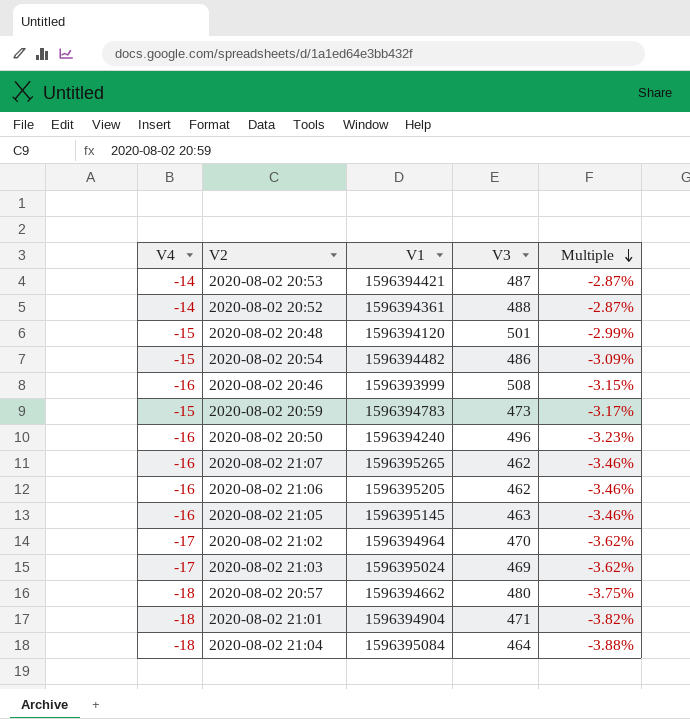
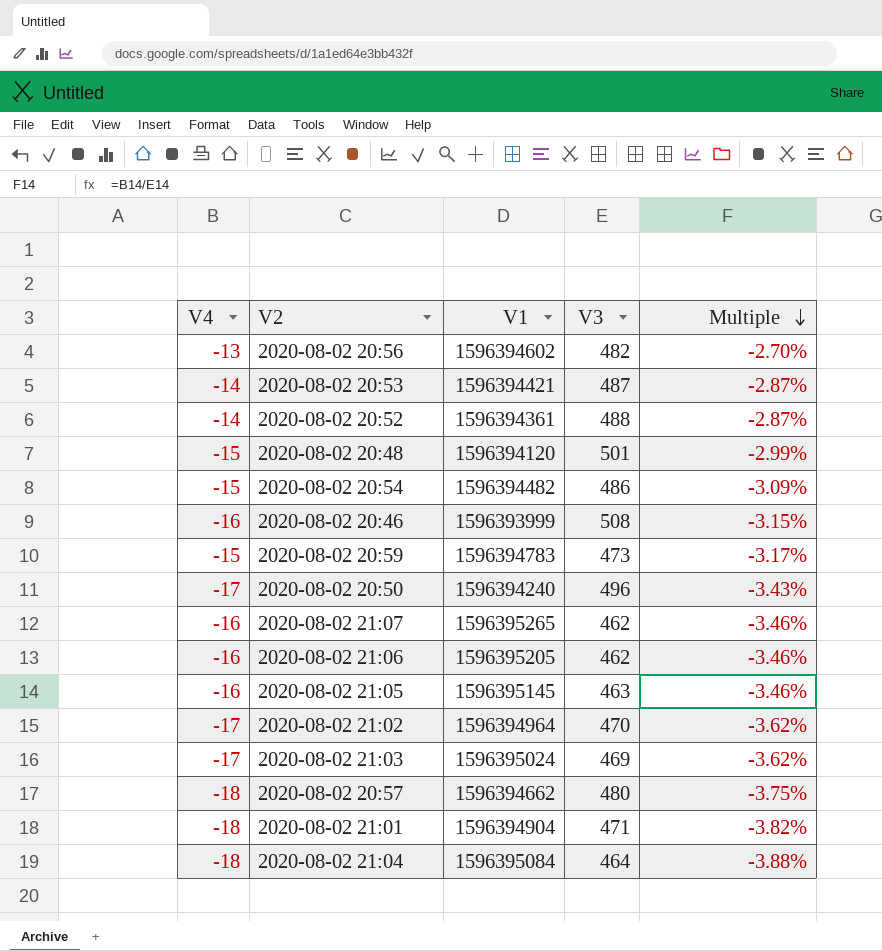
row 2020-08-02 20:56: none -> -13 | 1596394602 | 482 | -2.70%
2020-08-02 20:50 | V4: -16 -> -17
2020-08-02 20:50 | Multiple: -3.23% -> -3.43%

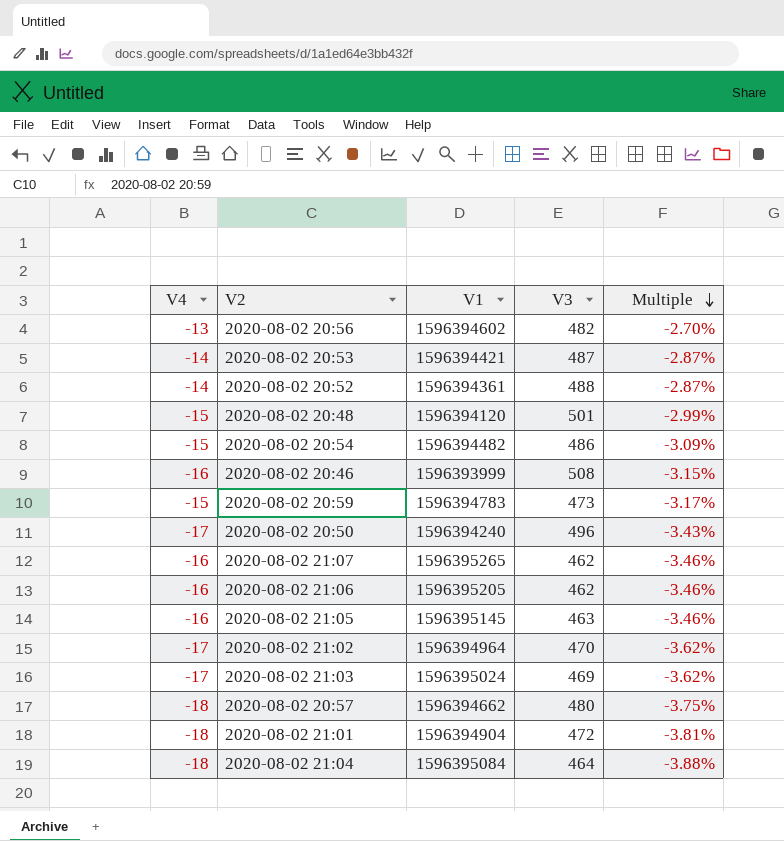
2020-08-02 21:01 | V3: 471 -> 472
2020-08-02 21:01 | Multiple: -3.82% -> -3.81%

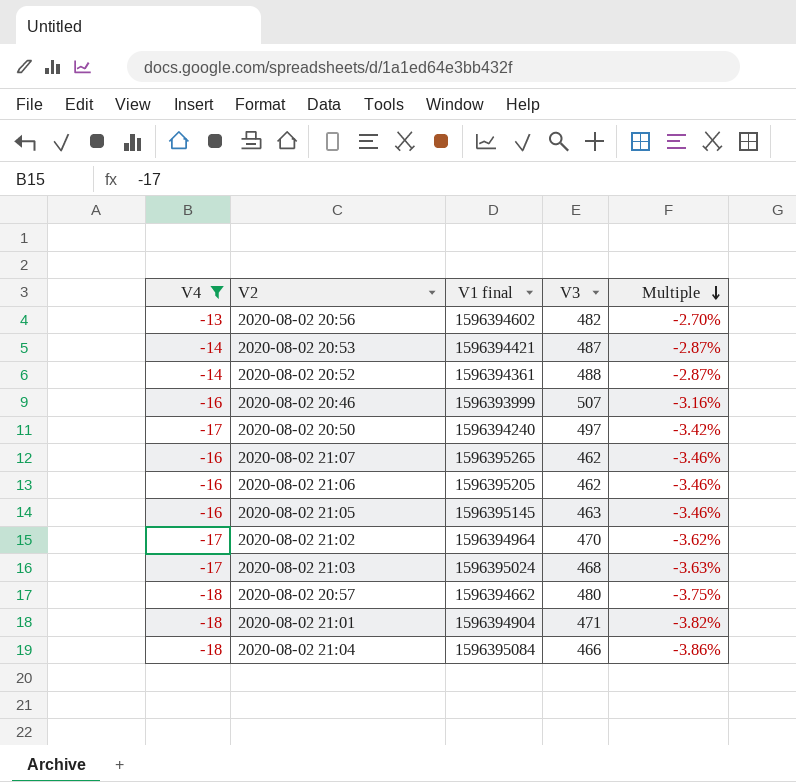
filter: none -> V4 != -15
column name: V1 -> V1 final
2020-08-02 20:46 | V3: 508 -> 507
2020-08-02 20:46 | Multiple: -3.15% -> -3.16%
2020-08-02 20:50 | V3: 496 -> 497
2020-08-02 20:50 | Multiple: -3.43% -> -3.42%
2020-08-02 21:03 | V3: 469 -> 468
2020-08-02 21:03 | Multiple: -3.62% -> -3.63%
2020-08-02 21:01 | V3: 472 -> 471
2020-08-02 21:01 | Multiple: -3.81% -> -3.82%
2020-08-02 21:04 | V3: 464 -> 466
2020-08-02 21:04 | Multiple: -3.88% -> -3.86%

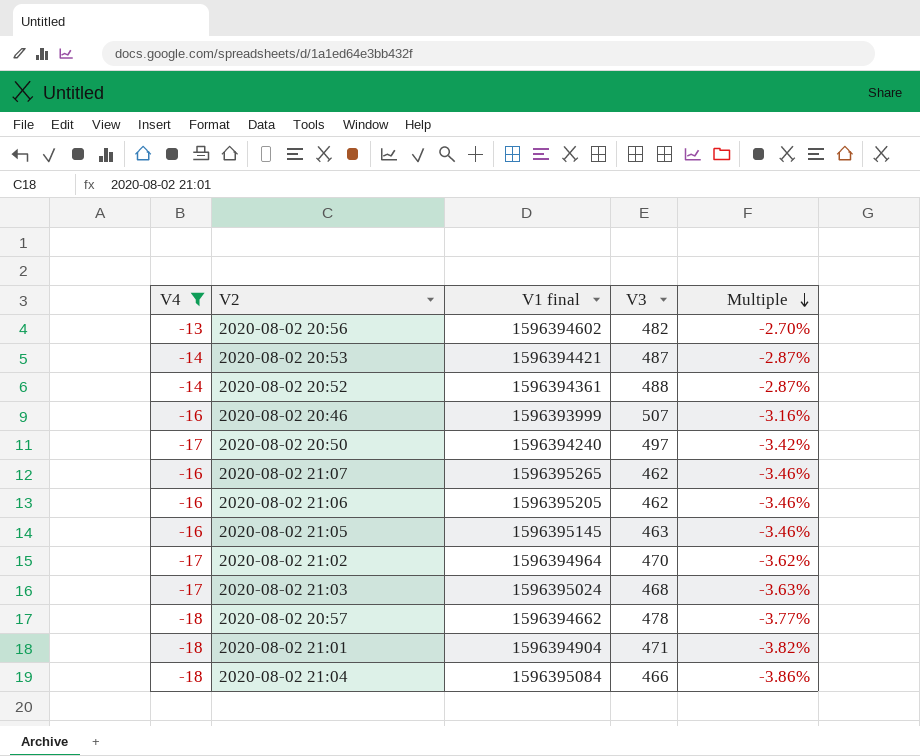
2020-08-02 20:57 | V3: 480 -> 478
2020-08-02 20:57 | Multiple: -3.75% -> -3.77%

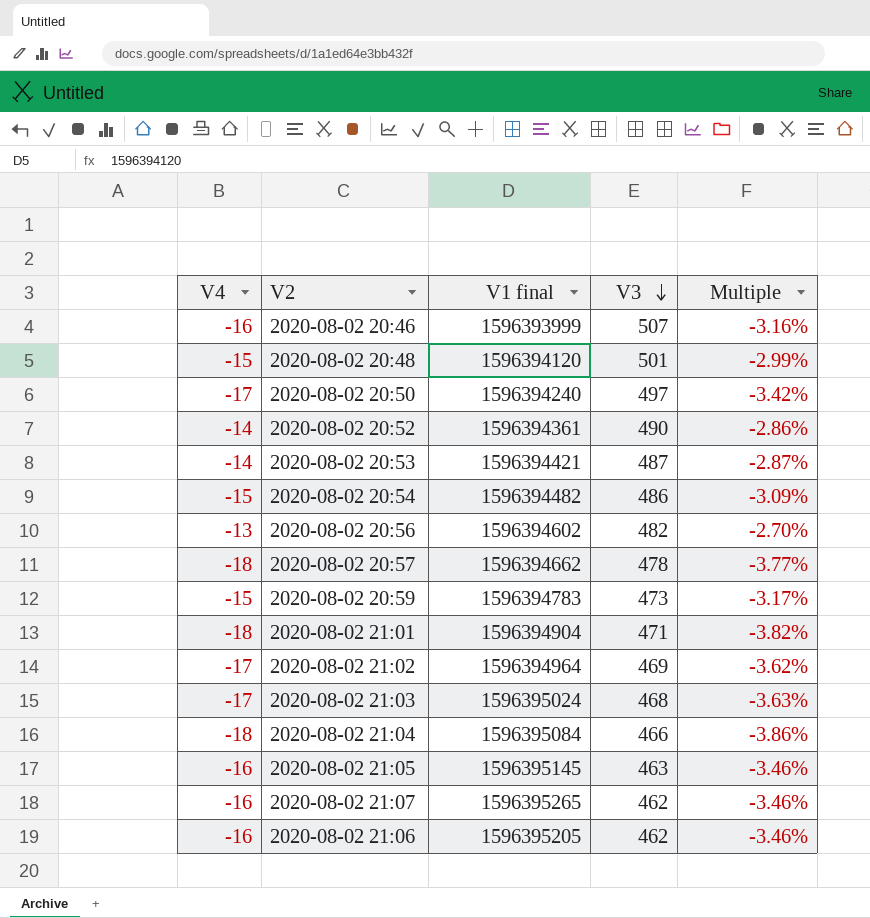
filter: V4 != -15 -> none
row order: Multiple descending -> V3 descending
2020-08-02 20:52 | V3: 488 -> 490
2020-08-02 20:52 | Multiple: -2.87% -> -2.86%
2020-08-02 21:02 | V3: 470 -> 469

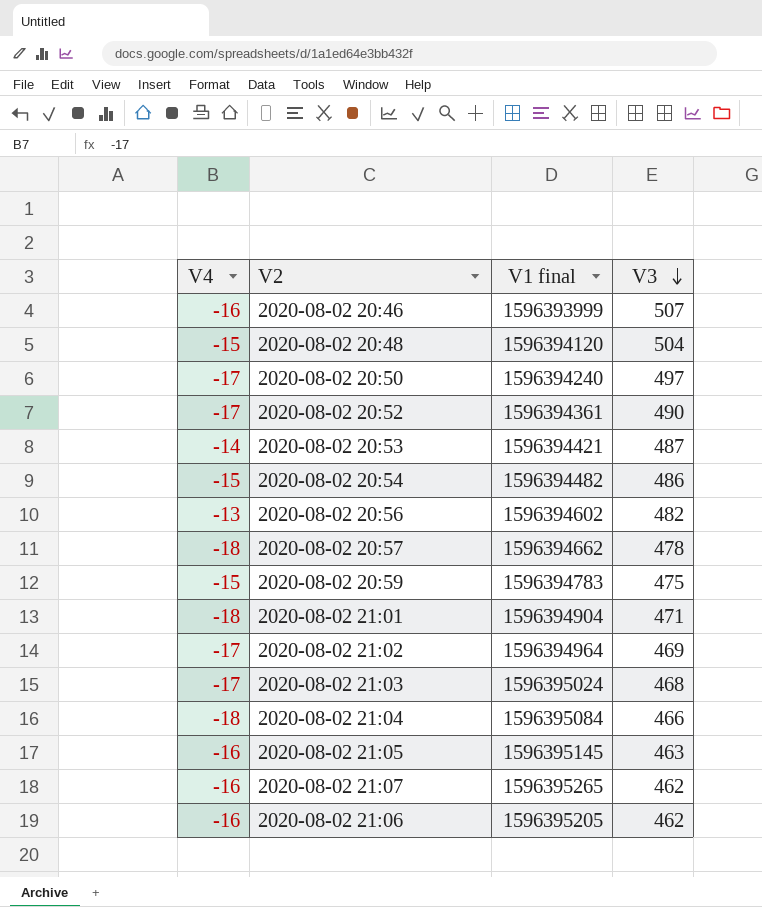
column Multiple | formula: [V4] / [V3] -> none
2020-08-02 20:48 | V3: 501 -> 504
2020-08-02 20:52 | V4: -14 -> -17
2020-08-02 20:59 | V3: 473 -> 475

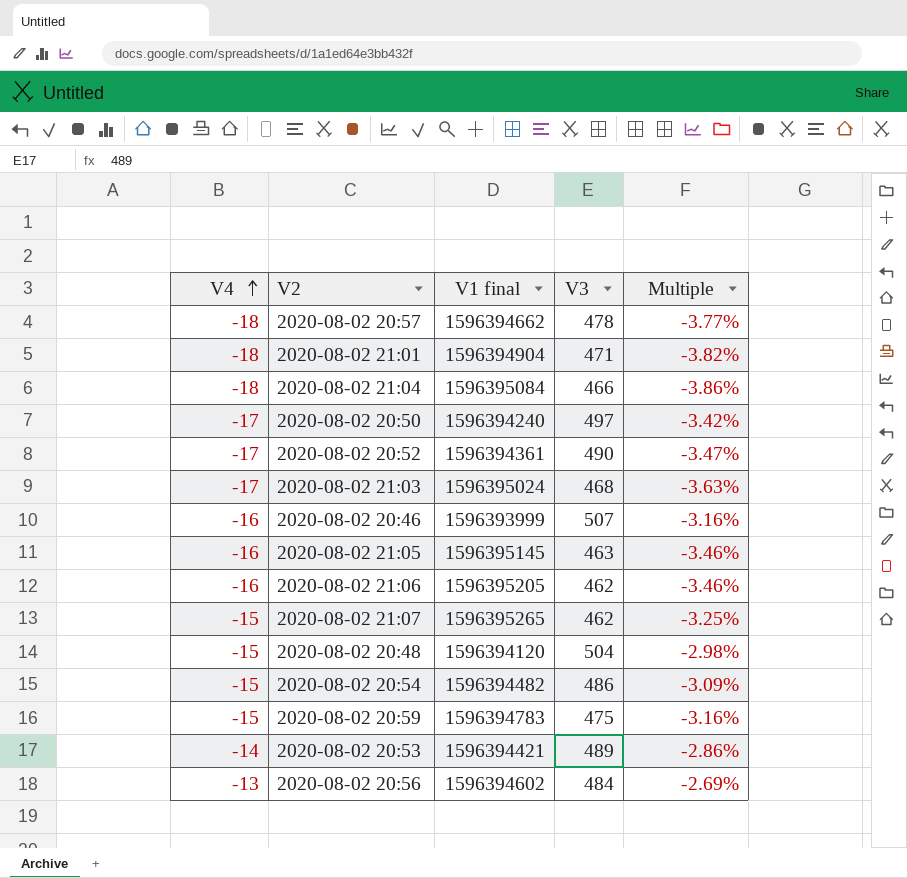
row order: V3 descending -> V4 ascending
column Multiple | formula: none -> [V4] / [V3]
row 2020-08-02 21:02: -17 | 1596394964 | 469 -> none
2020-08-02 21:07 | V4: -16 -> -15
2020-08-02 20:53 | V3: 487 -> 489
2020-08-02 20:56 | V3: 482 -> 484

